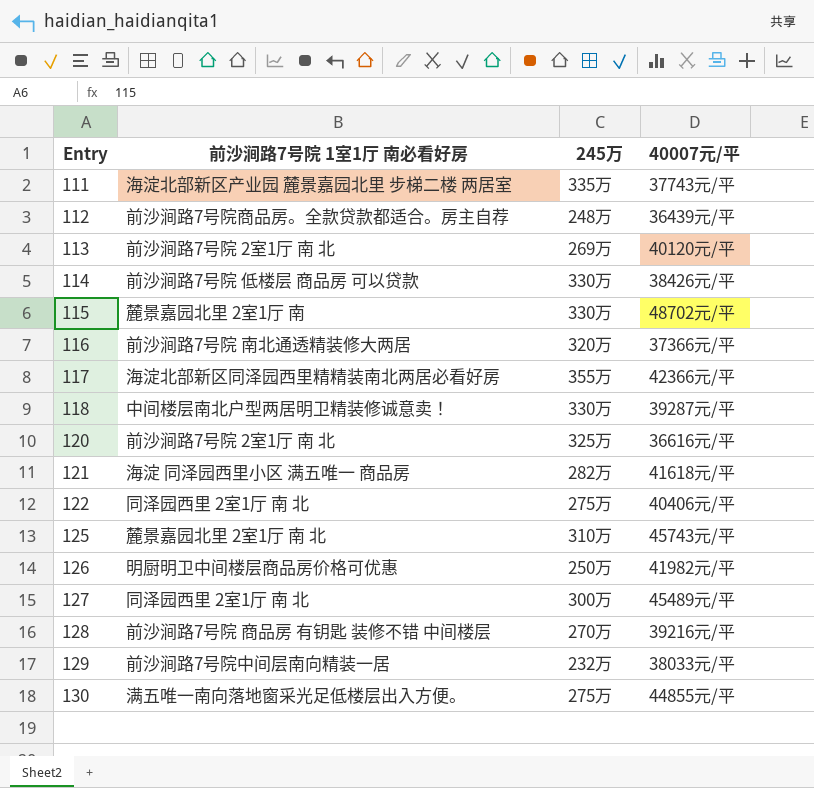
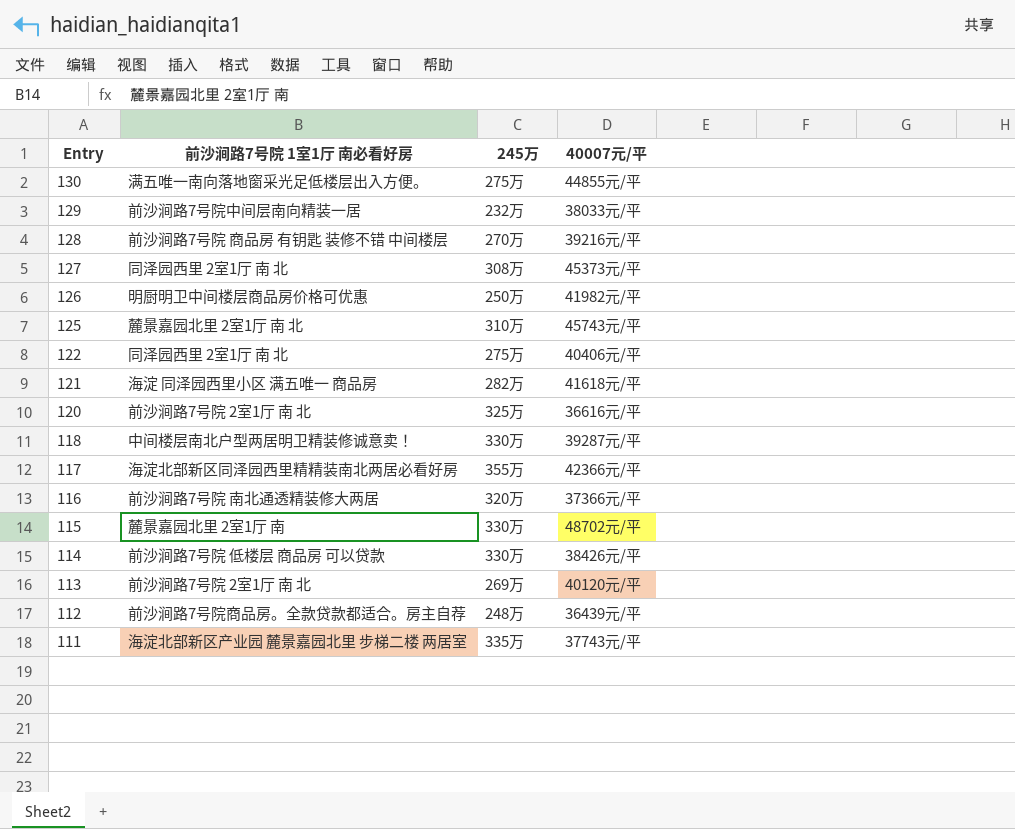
row order: Entry ascending -> Entry descending
127 | 245万: 300万 -> 308万
127 | 40007元/平: 45489元/平 -> 45373元/平

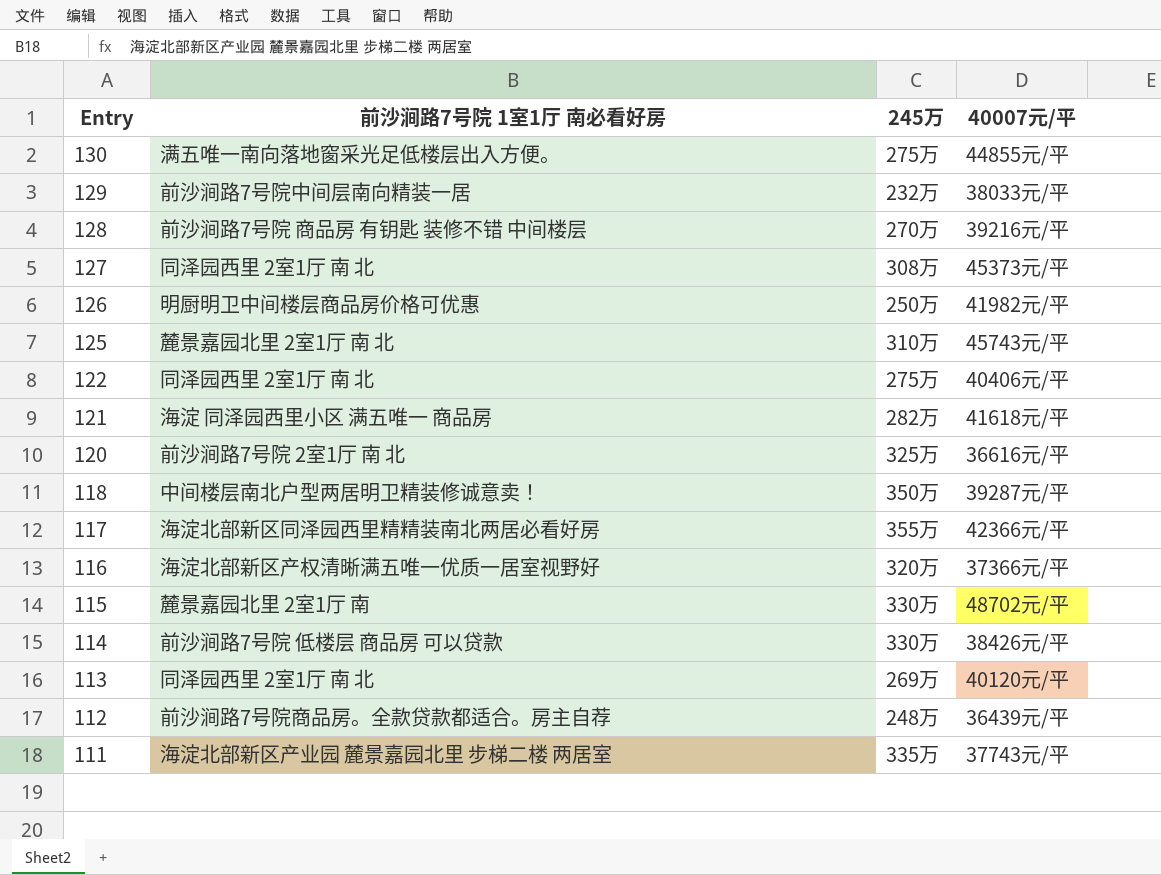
118 | 245万: 330万 -> 350万
116 | 前沙涧路7号院 1室1厅 南必看好房: 前沙涧路7号院 南北通透精装修大两居 -> 海淀北部新区产权清晰满五唯一优质一居室视野好
113 | 前沙涧路7号院 1室1厅 南必看好房: 前沙涧路7号院 2室1厅 南 北 -> 同泽园西里 2室1厅 南 北

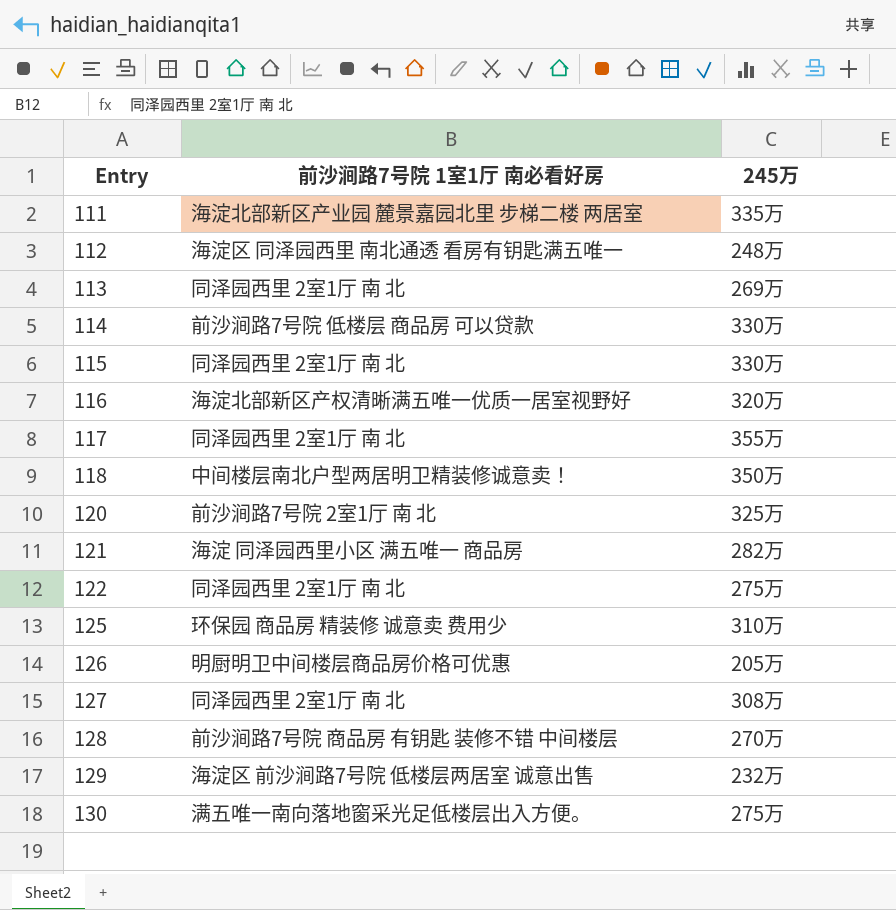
row order: Entry descending -> Entry ascending
column 40007元/平 | position: 4 -> none
112 | 前沙涧路7号院 1室1厅 南必看好房: 前沙涧路7号院商品房。全款贷款都适合。房主自荐 -> 海淀区 同泽园西里 南北通透 看房有钥匙满五唯一
115 | 前沙涧路7号院 1室1厅 南必看好房: 麓景嘉园北里 2室1厅 南 -> 同泽园西里 2室1厅 南 北
117 | 前沙涧路7号院 1室1厅 南必看好房: 海淀北部新区同泽园西里精精装南北两居必看好房 -> 同泽园西里 2室1厅 南 北
125 | 前沙涧路7号院 1室1厅 南必看好房: 麓景嘉园北里 2室1厅 南 北 -> 环保园 商品房 精装修 诚意卖 费用少
126 | 245万: 250万 -> 205万
129 | 前沙涧路7号院 1室1厅 南必看好房: 前沙涧路7号院中间层南向精装一居 -> 海淀区 前沙涧路7号院 低楼层两居室 诚意出售

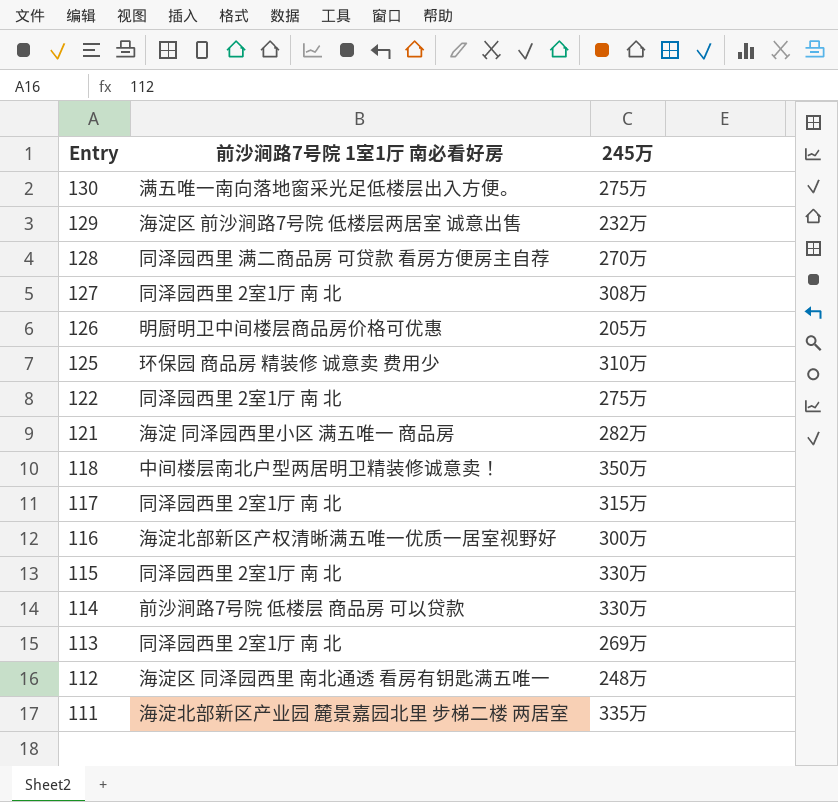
row order: Entry ascending -> Entry descending
row 120: 前沙涧路7号院 2室1厅 南 北 | 325万 -> none
128 | 前沙涧路7号院 1室1厅 南必看好房: 前沙涧路7号院 商品房 有钥匙 装修不错 中间楼层 -> 同泽园西里 满二商品房 可贷款 看房方便房主自荐
117 | 245万: 355万 -> 315万
116 | 245万: 320万 -> 300万

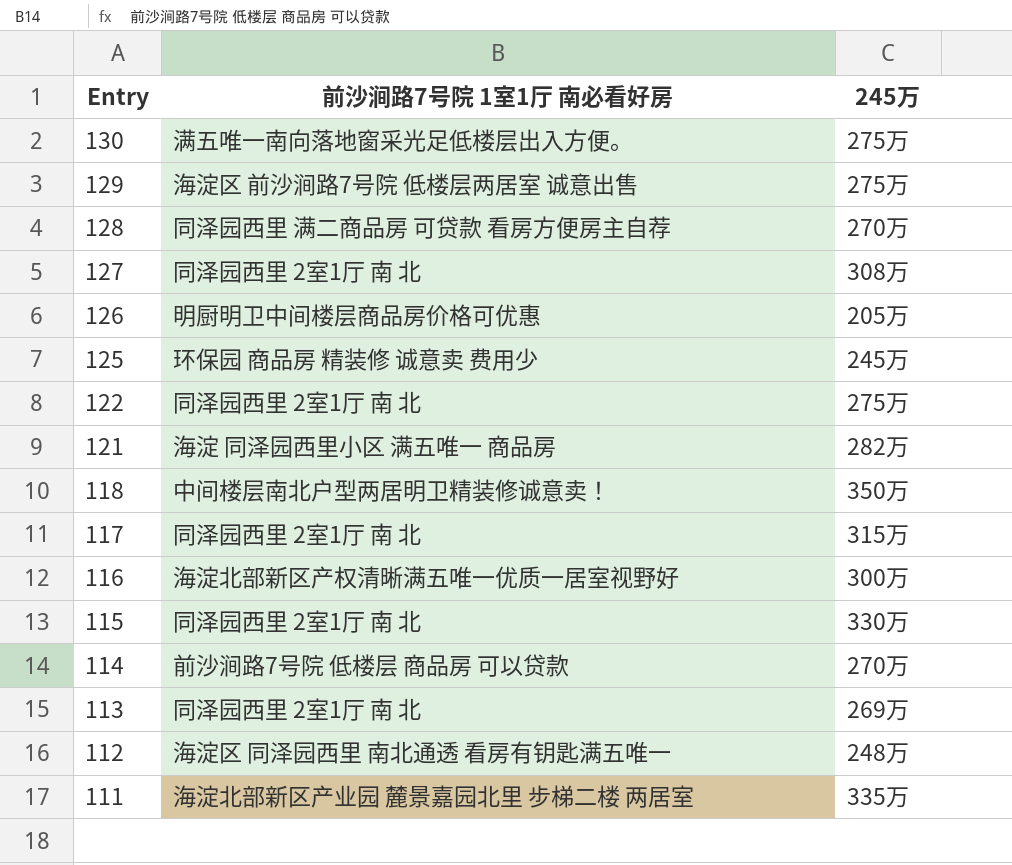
129 | 245万: 232万 -> 275万
125 | 245万: 310万 -> 245万
114 | 245万: 330万 -> 270万

